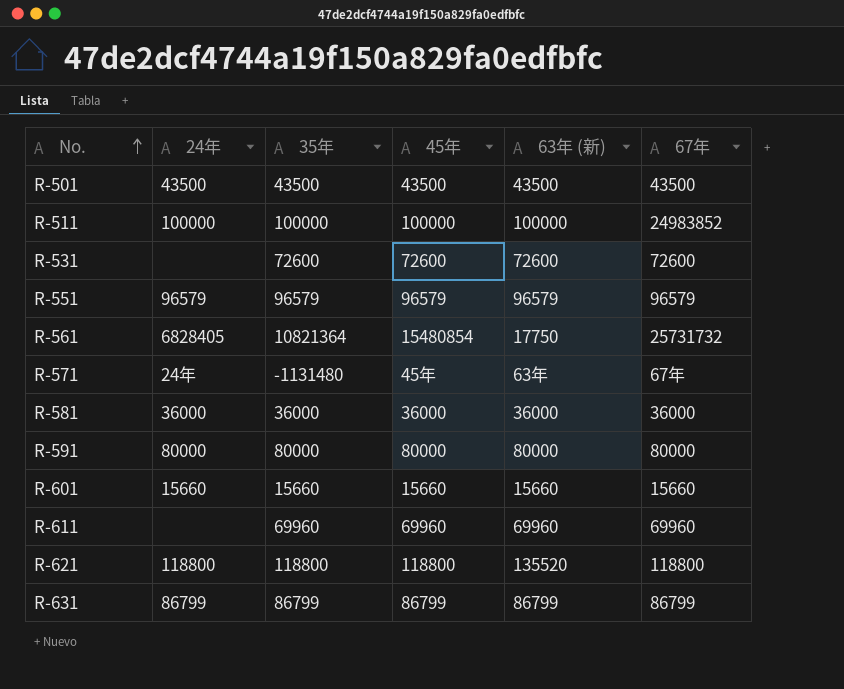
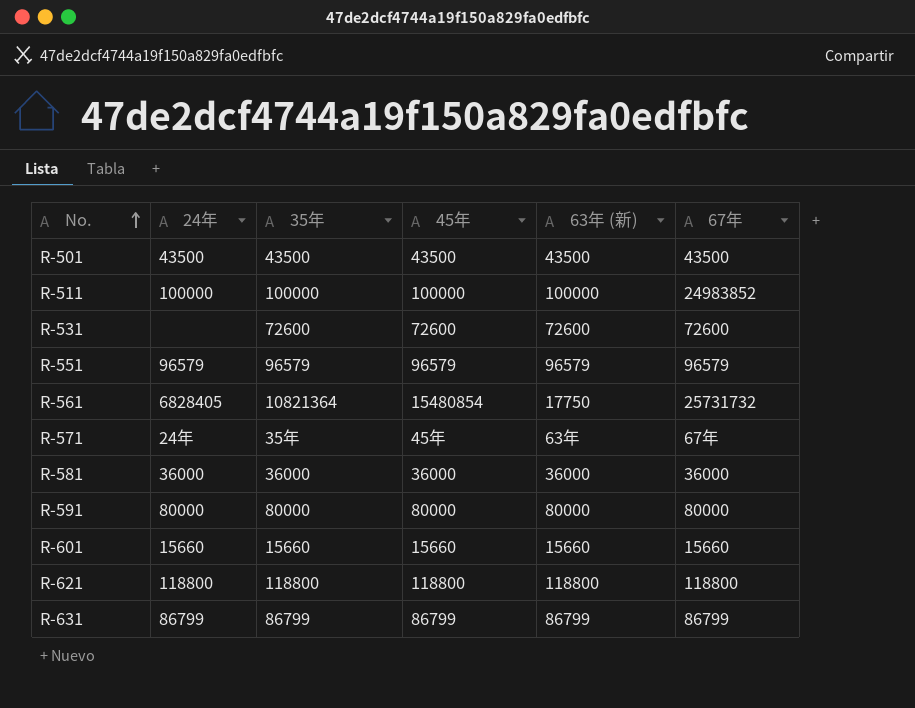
row R-611: none | 69960 | 69960 | 69960 | 69960 -> none
R-571 | 35年: -1131480 -> 35年
R-621 | 63年 (新): 135520 -> 118800

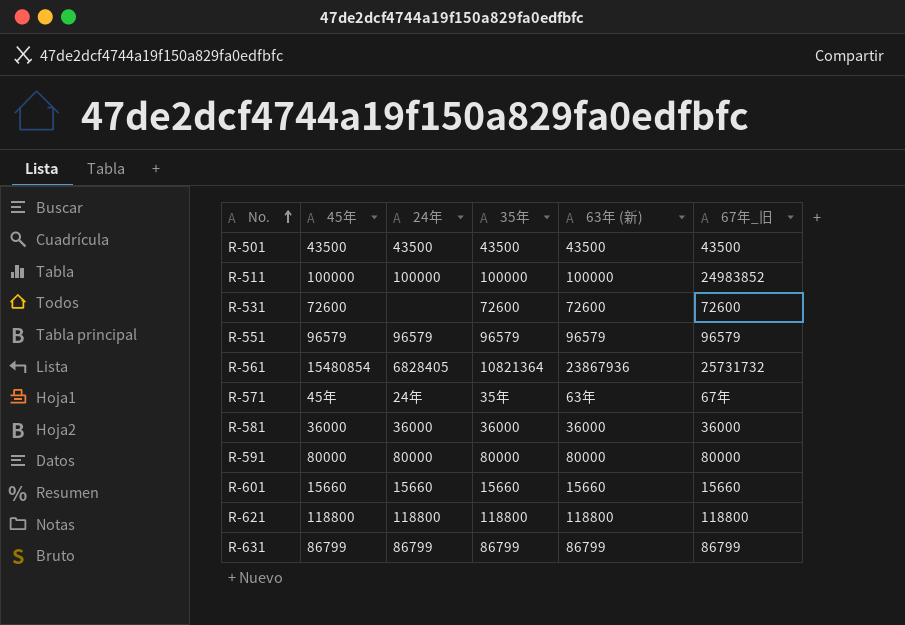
column 45年 | position: 4 -> 2
column name: 67年 -> 67年_旧
R-561 | 63年 (新): 17750 -> 23867936

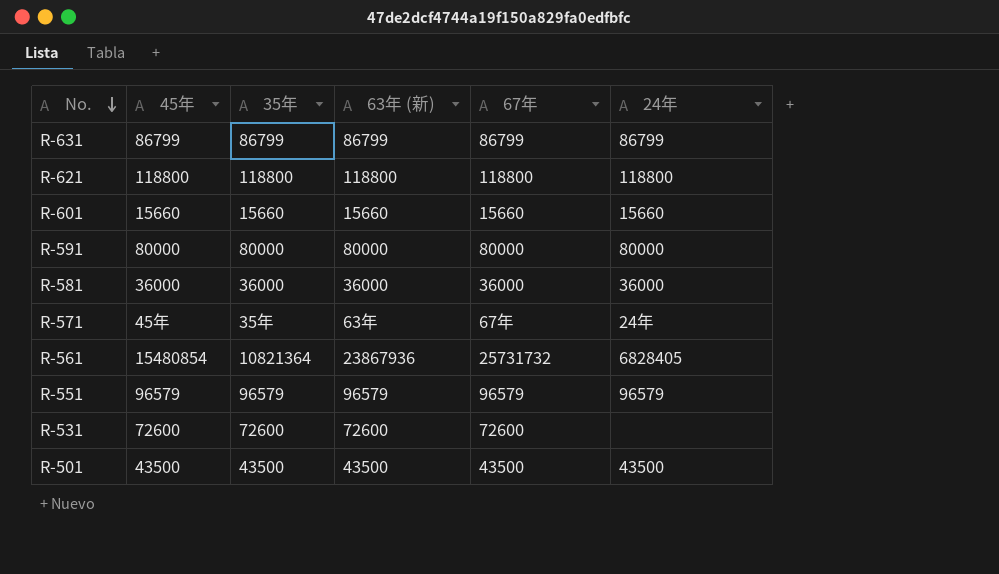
row order: No. ascending -> No. descending
column name: 67年_旧 -> 67年
column 24年 | position: 3 -> 6
row R-511: 100000 | 100000 | 100000 | 100000 | 24983852 -> none

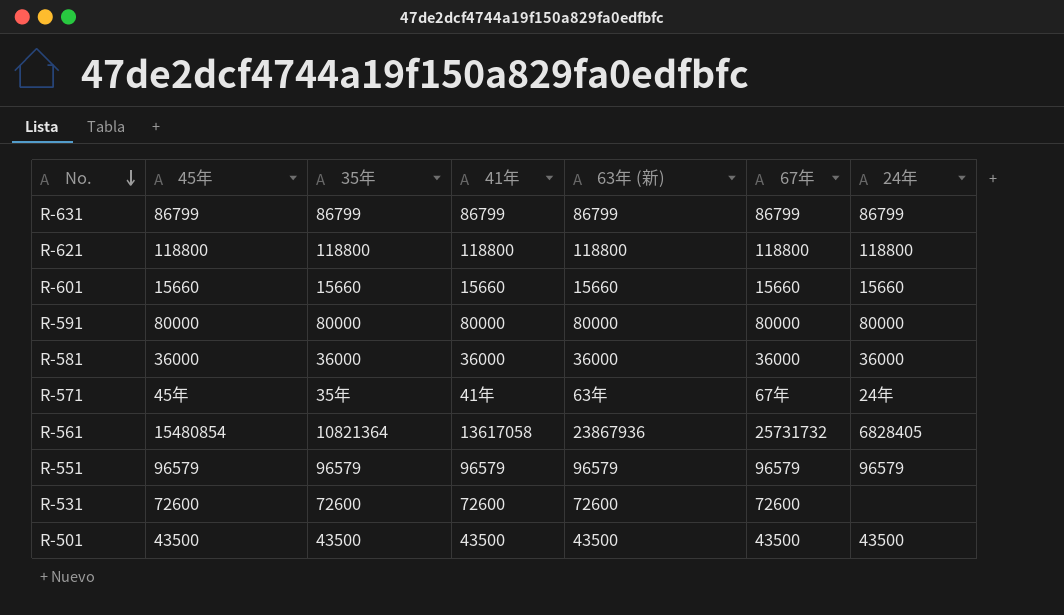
column 41年 | position: none -> 4

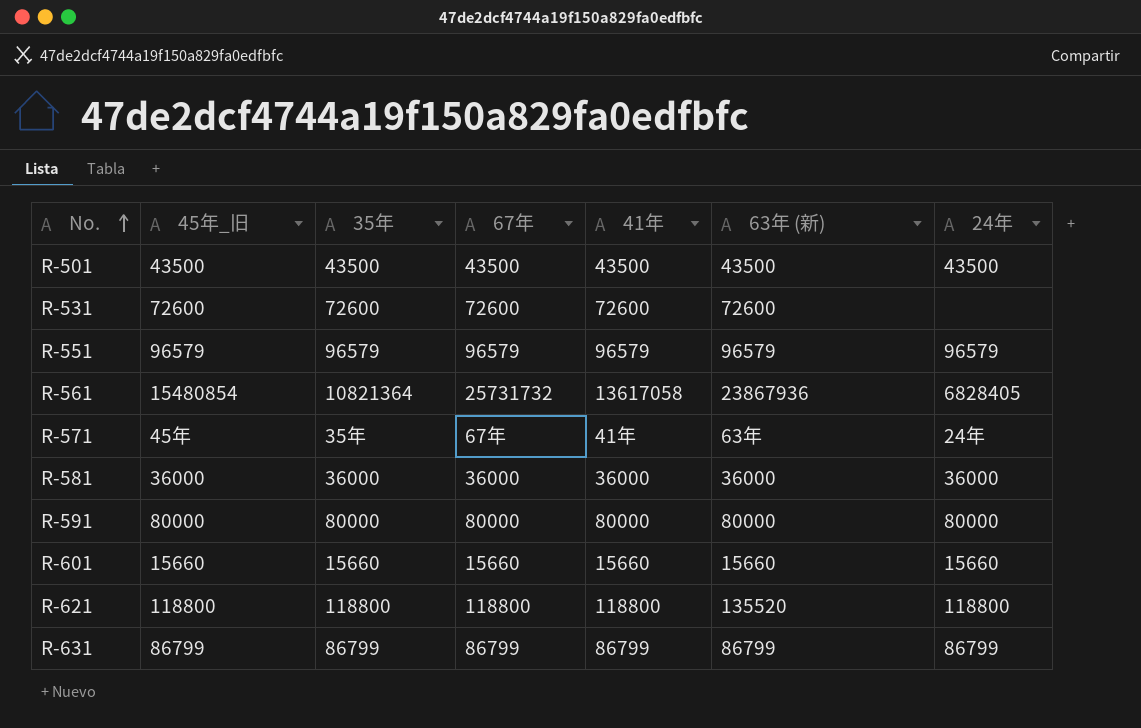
row order: No. descending -> No. ascending
column name: 45年 -> 45年_旧
column 67年 | position: 6 -> 4
R-621 | 63年 (新): 118800 -> 135520

